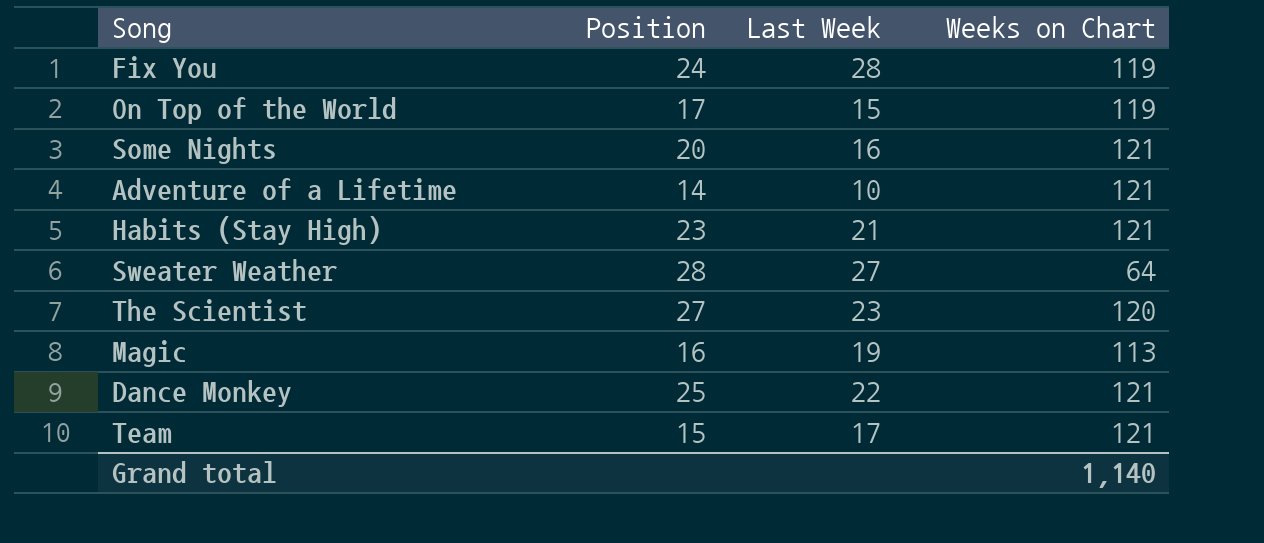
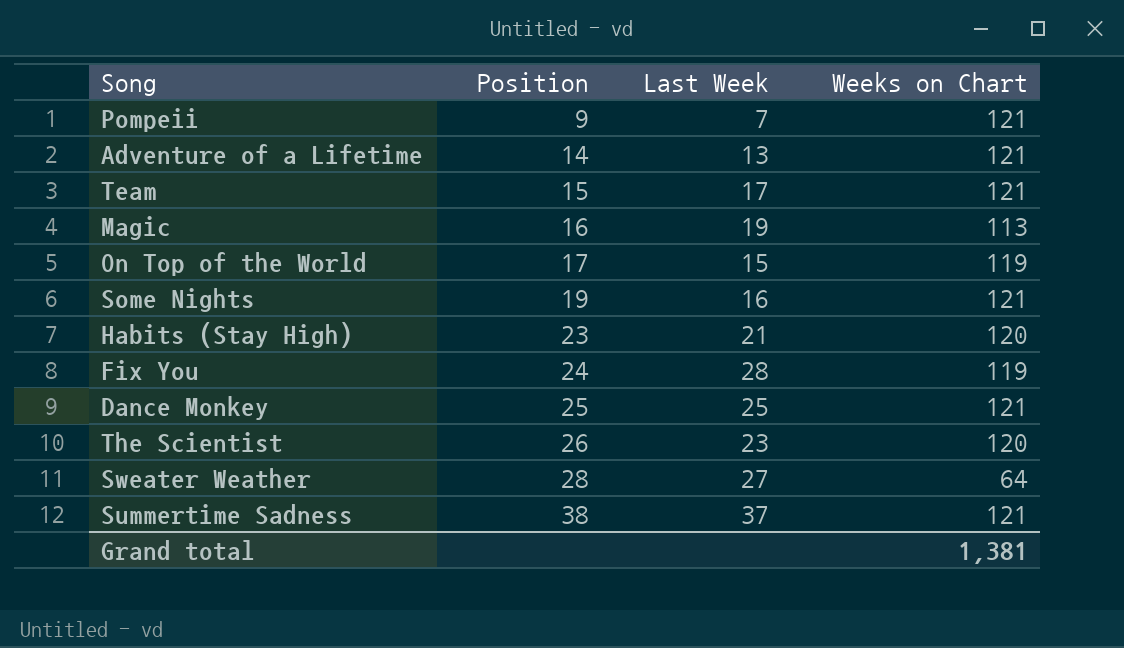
row order: none -> Position ascending
row Pompeii: none -> 9 | 7 | 121
Adventure of a Lifetime | Last Week: 10 -> 13
Some Nights | Position: 20 -> 19
Habits (Stay High) | Weeks on Chart: 121 -> 120
Dance Monkey | Last Week: 22 -> 25
The Scientist | Position: 27 -> 26
row Summertime Sadness: none -> 38 | 37 | 121
Grand total | Weeks on Chart: 1,140 -> 1,381

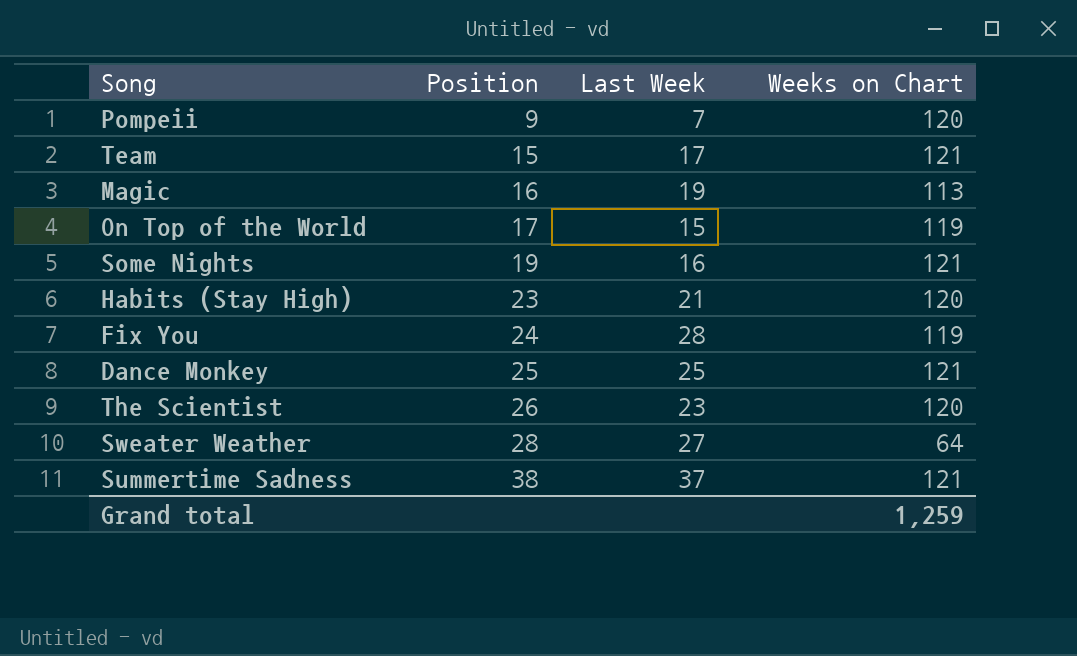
row Adventure of a Lifetime: 14 | 13 | 121 -> none
Pompeii | Weeks on Chart: 121 -> 120
Grand total | Weeks on Chart: 1,381 -> 1,259

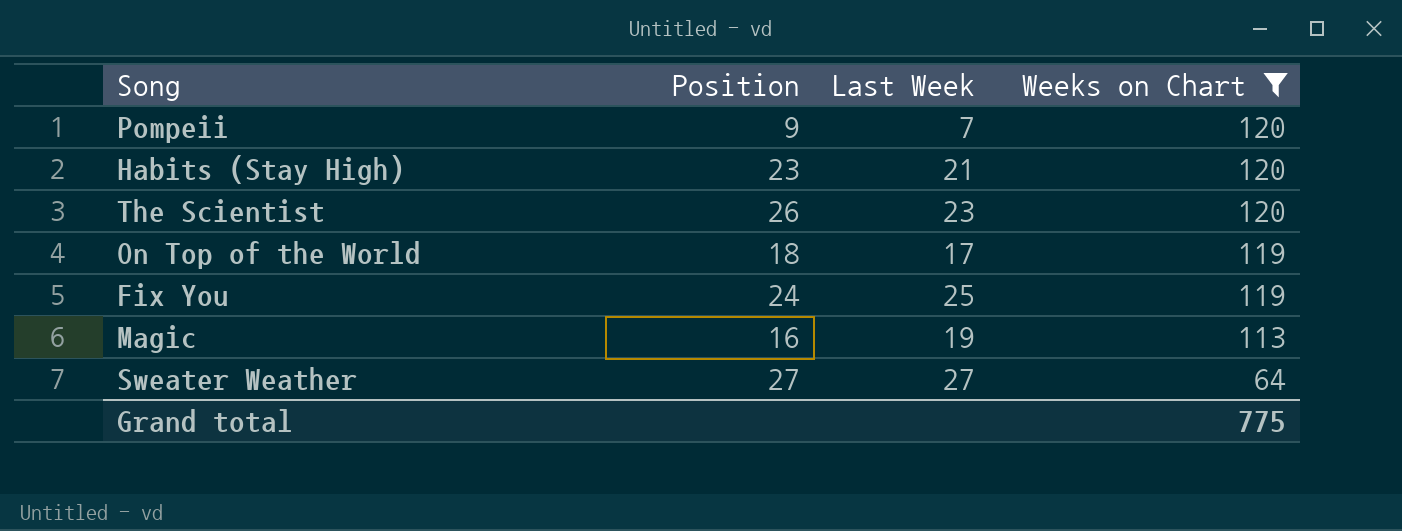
filter: none -> Weeks on Chart != 121
row order: Position ascending -> Weeks on Chart descending
On Top of the World | Position: 17 -> 18
On Top of the World | Last Week: 15 -> 17
Fix You | Last Week: 28 -> 25
Sweater Weather | Position: 28 -> 27
Grand total | Weeks on Chart: 1,259 -> 775

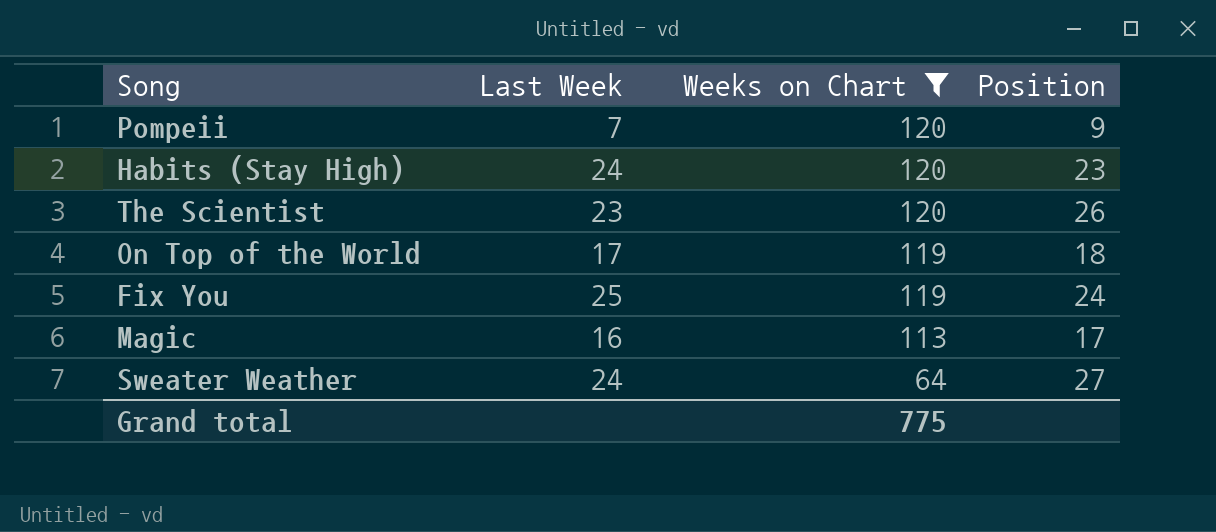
column Position | position: 2 -> 4
Habits (Stay High) | Last Week: 21 -> 24
Magic | Last Week: 19 -> 16
Magic | Position: 16 -> 17
Sweater Weather | Last Week: 27 -> 24

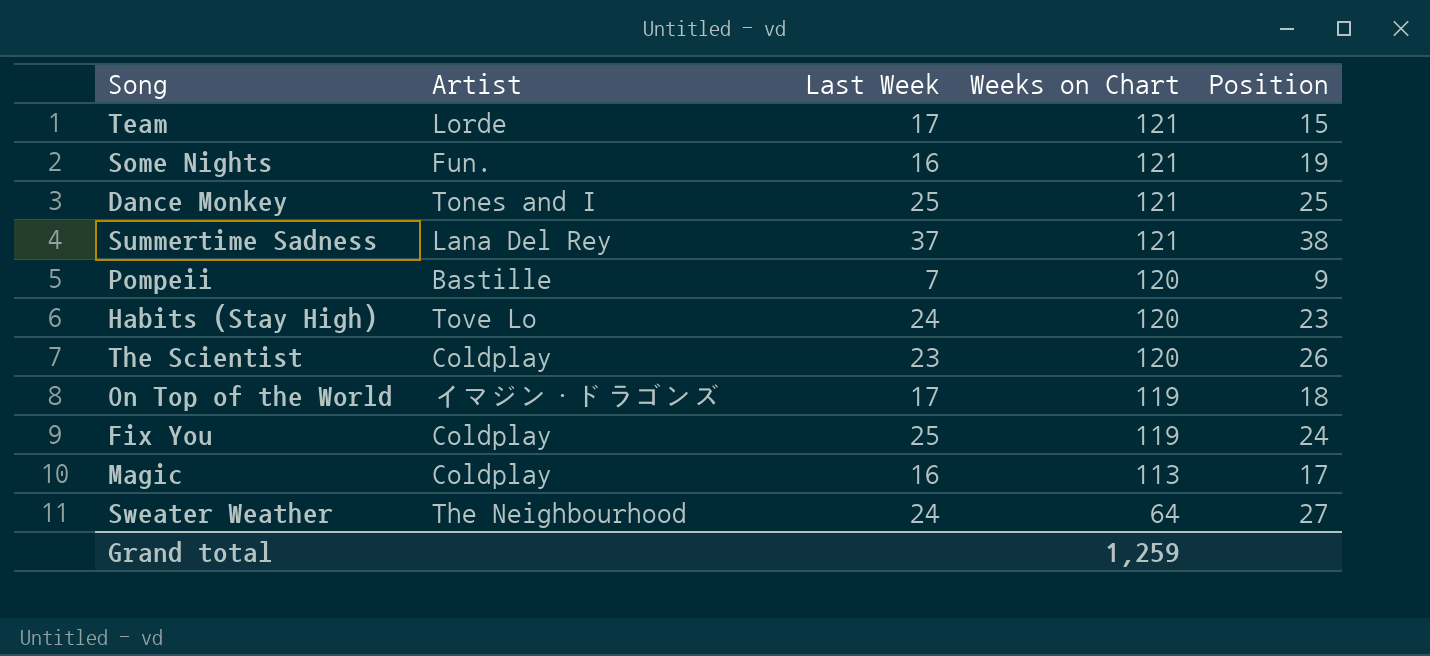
filter: Weeks on Chart != 121 -> none
column Artist | position: none -> 2
Grand total | Weeks on Chart: 775 -> 1,259

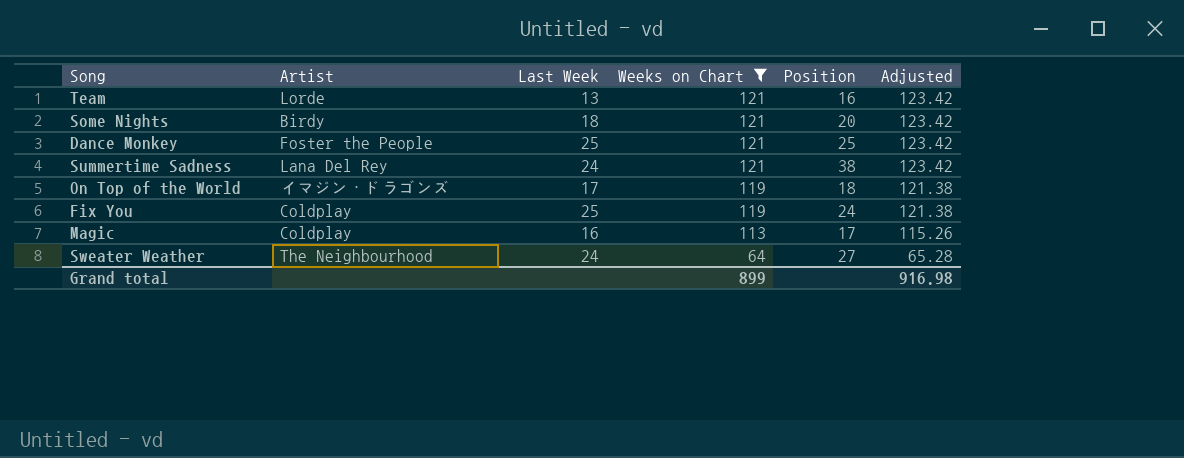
filter: none -> Weeks on Chart != 120
column Adjusted | formula: none -> [Weeks on Chart] * 1.02
Team | Last Week: 17 -> 13
Team | Position: 15 -> 16
Some Nights | Artist: Fun. -> Birdy
Some Nights | Last Week: 16 -> 18
Some Nights | Position: 19 -> 20
Dance Monkey | Artist: Tones and I -> Foster the People
Summertime Sadness | Last Week: 37 -> 24
Grand total | Weeks on Chart: 1,259 -> 899

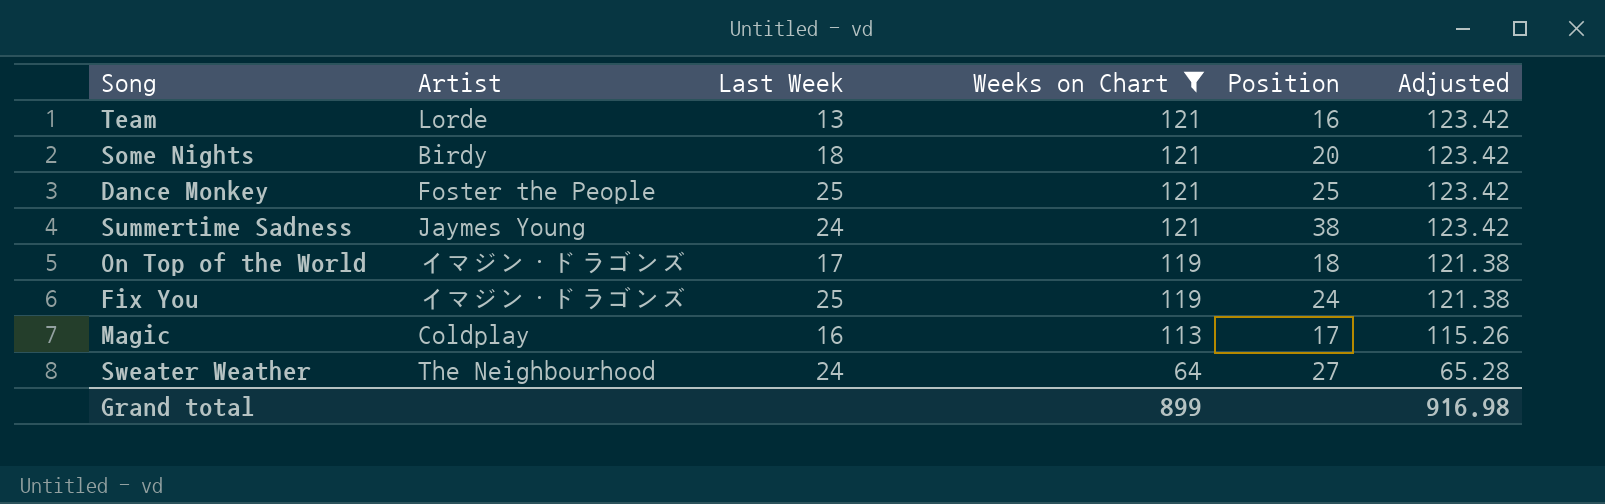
Summertime Sadness | Artist: Lana Del Rey -> Jaymes Young
Fix You | Artist: Coldplay -> イマジン・ドラゴンズ

